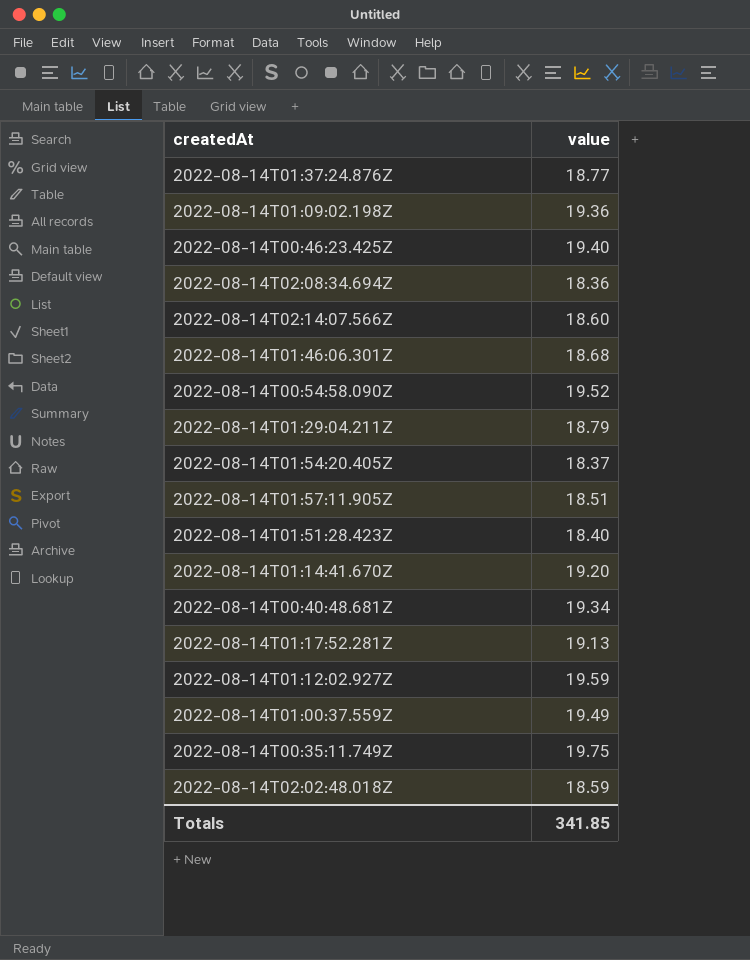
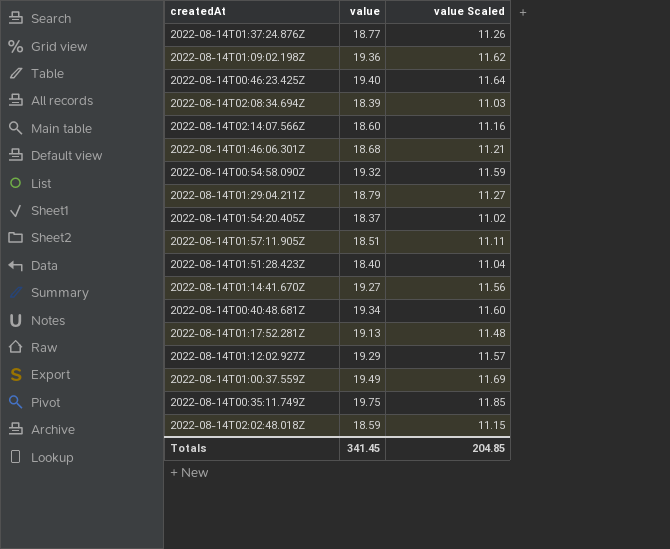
column value Scaled | formula: none -> [value] * 0.6
2022-08-14T02:08:34.694Z | value: 18.36 -> 18.39
2022-08-14T00:54:58.090Z | value: 19.52 -> 19.32
2022-08-14T01:14:41.670Z | value: 19.20 -> 19.27
2022-08-14T01:12:02.927Z | value: 19.59 -> 19.29
Totals | value: 341.85 -> 341.45

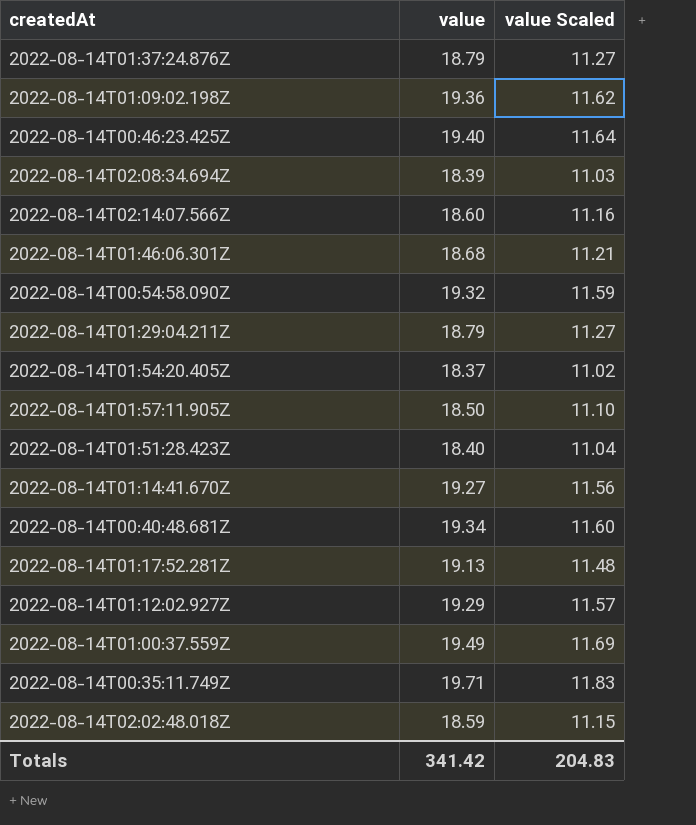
2022-08-14T01:37:24.876Z | value: 18.77 -> 18.79
2022-08-14T01:37:24.876Z | value Scaled: 11.26 -> 11.27
2022-08-14T01:57:11.905Z | value: 18.51 -> 18.50
2022-08-14T01:57:11.905Z | value Scaled: 11.11 -> 11.10
2022-08-14T00:35:11.749Z | value: 19.75 -> 19.71
2022-08-14T00:35:11.749Z | value Scaled: 11.85 -> 11.83
Totals | value: 341.45 -> 341.42
Totals | value Scaled: 204.85 -> 204.83

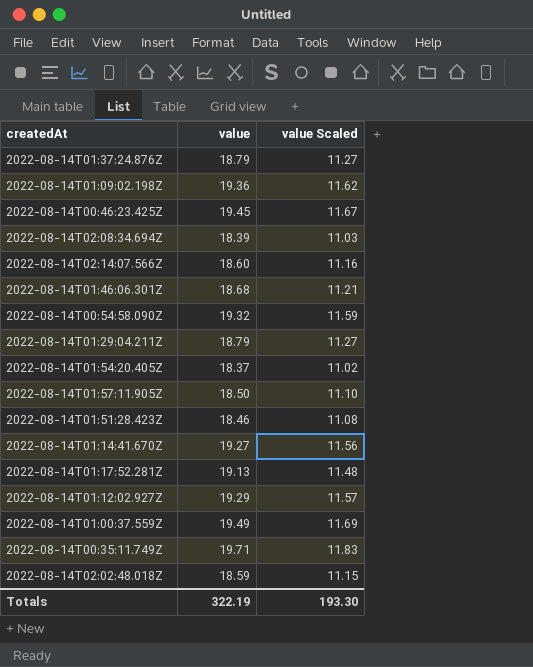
row 2022-08-14T00:40:48.681Z: 19.34 | 11.60 -> none
2022-08-14T00:46:23.425Z | value: 19.40 -> 19.45
2022-08-14T00:46:23.425Z | value Scaled: 11.64 -> 11.67
2022-08-14T01:51:28.423Z | value: 18.40 -> 18.46
2022-08-14T01:51:28.423Z | value Scaled: 11.04 -> 11.08
Totals | value: 341.42 -> 322.19
Totals | value Scaled: 204.83 -> 193.30

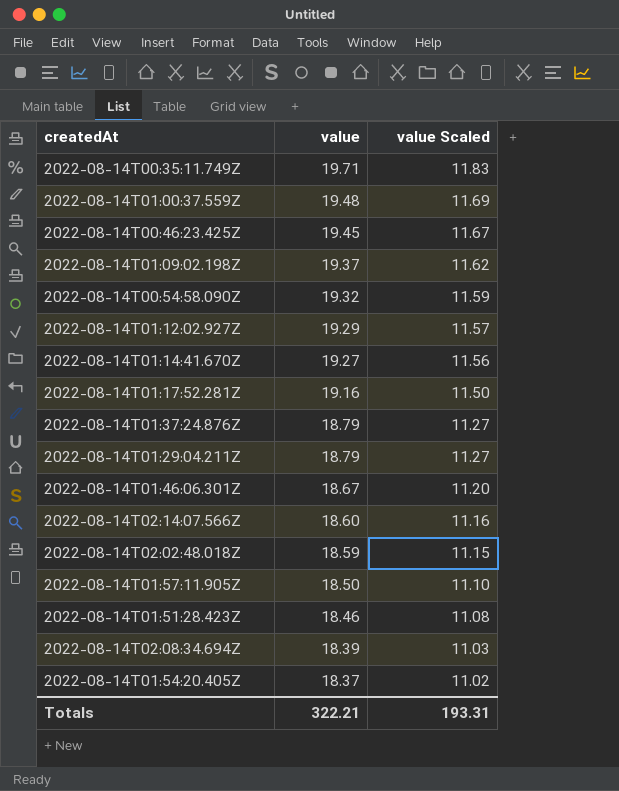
row order: none -> value descending
2022-08-14T01:00:37.559Z | value: 19.49 -> 19.48
2022-08-14T01:09:02.198Z | value: 19.36 -> 19.37
2022-08-14T01:17:52.281Z | value: 19.13 -> 19.16
2022-08-14T01:17:52.281Z | value Scaled: 11.48 -> 11.50
2022-08-14T01:46:06.301Z | value: 18.68 -> 18.67
2022-08-14T01:46:06.301Z | value Scaled: 11.21 -> 11.20
Totals | value: 322.19 -> 322.21
Totals | value Scaled: 193.30 -> 193.31

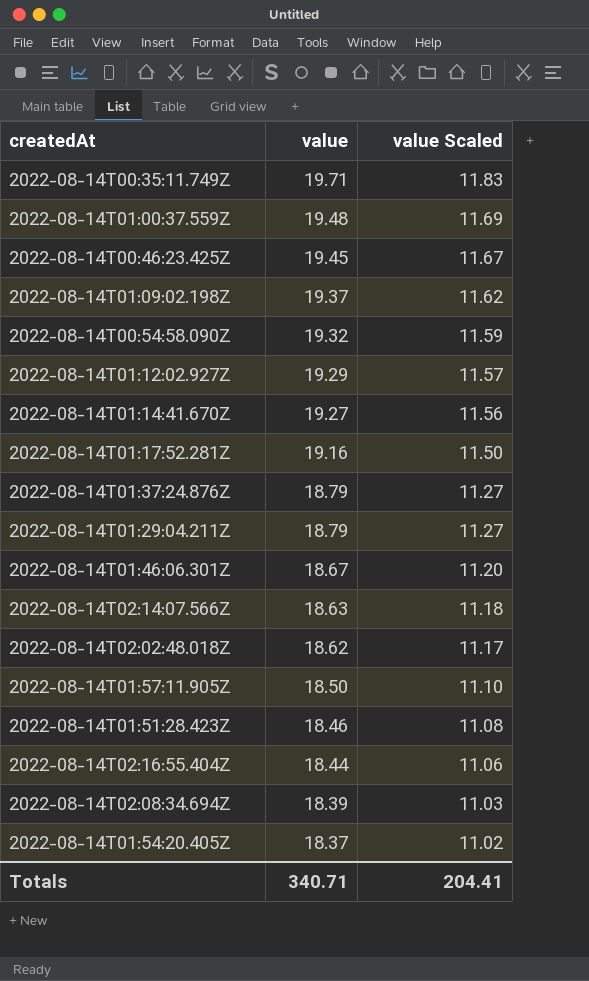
2022-08-14T02:14:07.566Z | value: 18.60 -> 18.63
2022-08-14T02:14:07.566Z | value Scaled: 11.16 -> 11.18
2022-08-14T02:02:48.018Z | value: 18.59 -> 18.62
2022-08-14T02:02:48.018Z | value Scaled: 11.15 -> 11.17
row 2022-08-14T02:16:55.404Z: none -> 18.44 | 11.06
Totals | value: 322.21 -> 340.71
Totals | value Scaled: 193.31 -> 204.41

